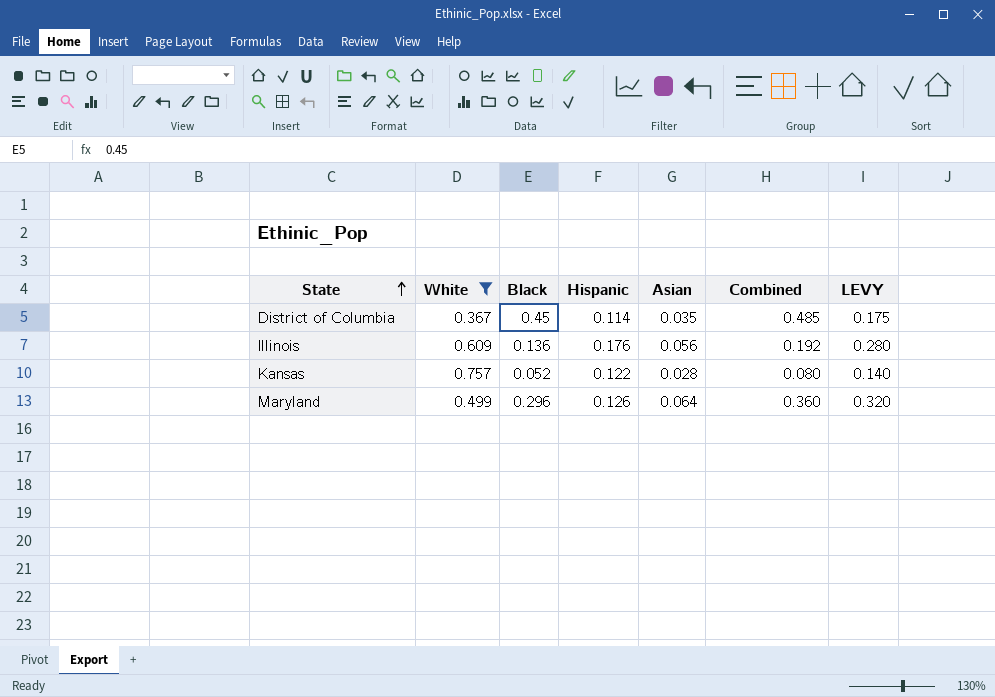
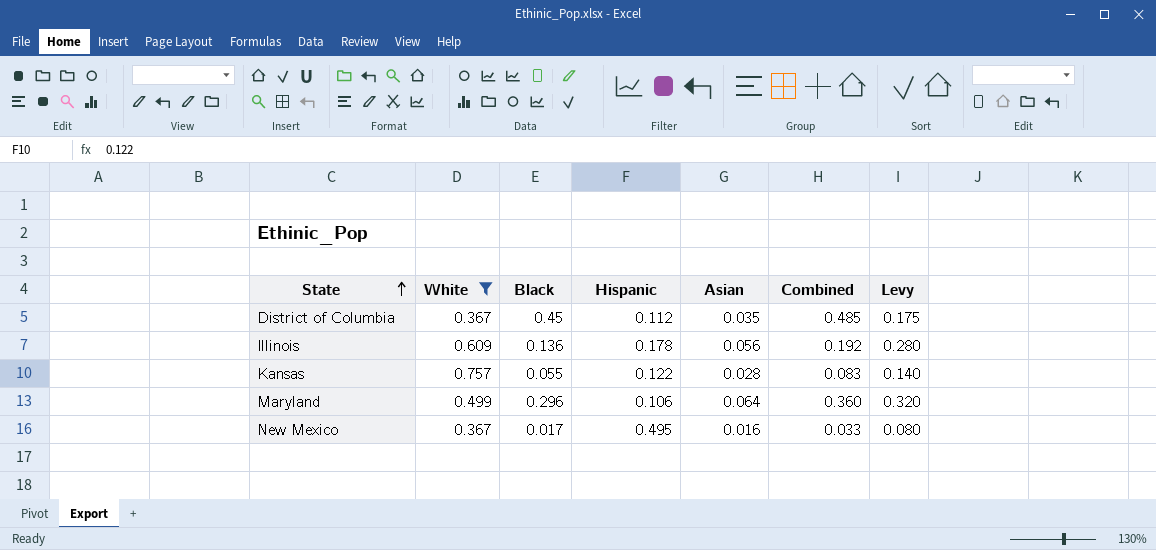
column name: LEVY -> Levy
District of Columbia | Hispanic: 0.114 -> 0.112
Illinois | Hispanic: 0.176 -> 0.178
Kansas | Black: 0.052 -> 0.055
Kansas | Combined: 0.080 -> 0.083
Maryland | Hispanic: 0.126 -> 0.106
row New Mexico: none -> 0.367 | 0.017 | 0.495 | 0.016 | 0.033 | 0.080

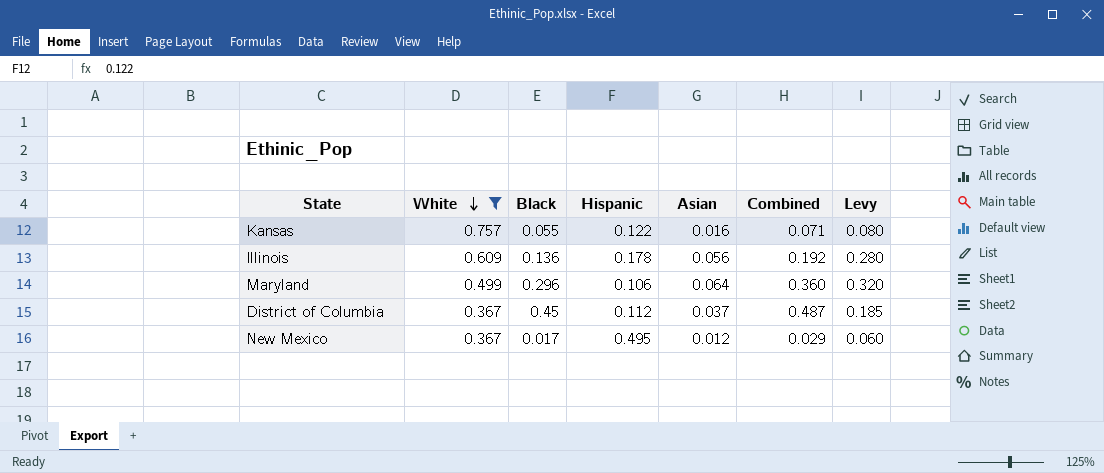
row order: State ascending -> White descending
Kansas | Asian: 0.028 -> 0.016
Kansas | Combined: 0.083 -> 0.071
Kansas | Levy: 0.140 -> 0.080
District of Columbia | Asian: 0.035 -> 0.037
District of Columbia | Combined: 0.485 -> 0.487
District of Columbia | Levy: 0.175 -> 0.185
New Mexico | Asian: 0.016 -> 0.012
New Mexico | Combined: 0.033 -> 0.029
New Mexico | Levy: 0.080 -> 0.060

